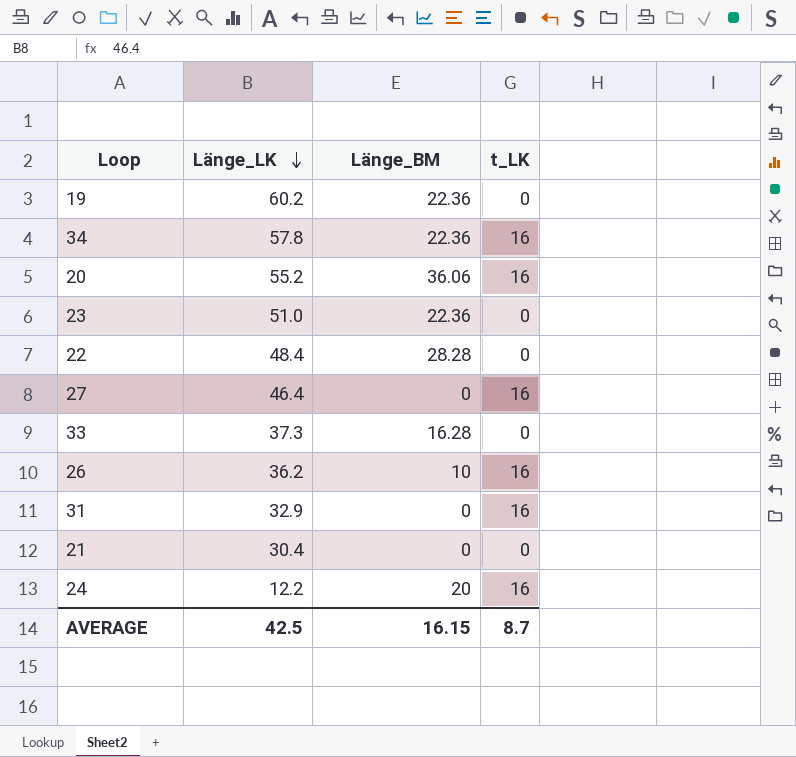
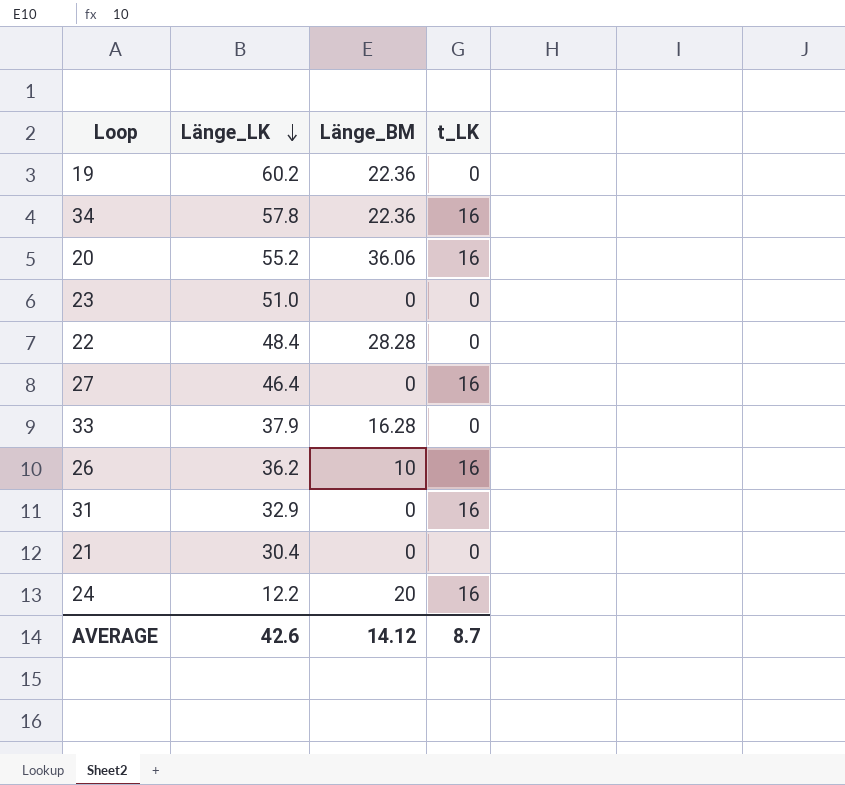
23 | Länge_BM: 22.36 -> 0
33 | Länge_LK: 37.3 -> 37.9
AVERAGE | Länge_LK: 42.5 -> 42.6
AVERAGE | Länge_BM: 16.15 -> 14.12

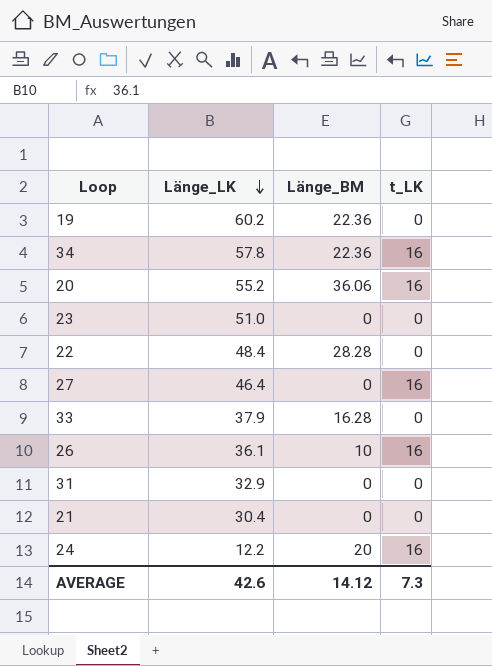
26 | Länge_LK: 36.2 -> 36.1
31 | t_LK: 16 -> 0
AVERAGE | t_LK: 8.7 -> 7.3

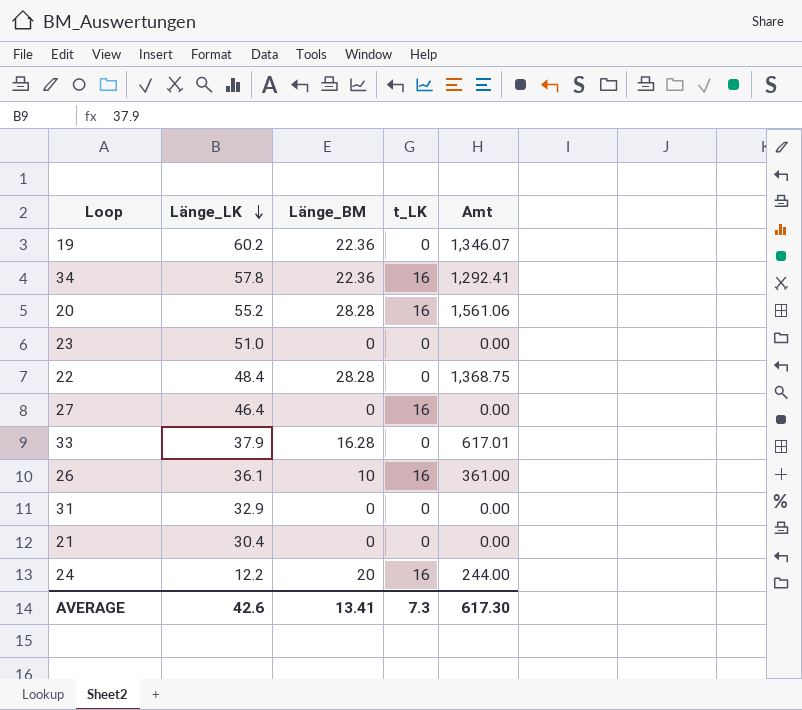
column Amt | formula: none -> [Länge_LK] * [Länge_BM]
20 | Länge_BM: 36.06 -> 28.28
AVERAGE | Länge_BM: 14.12 -> 13.41

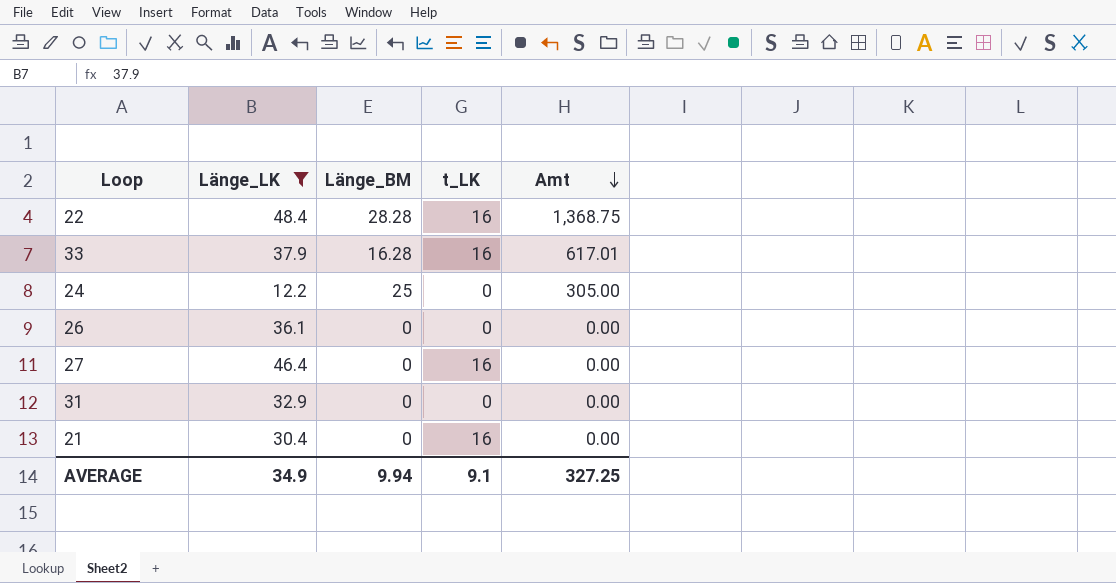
filter: none -> Länge_LK <= 48.4
row order: Länge_LK descending -> Amt descending
22 | t_LK: 0 -> 16
33 | t_LK: 0 -> 16
24 | Länge_BM: 20 -> 25
24 | t_LK: 16 -> 0
24 | Amt: 244.00 -> 305.00
26 | Länge_BM: 10 -> 0
26 | t_LK: 16 -> 0
26 | Amt: 361.00 -> 0.00
21 | t_LK: 0 -> 16
AVERAGE | Länge_LK: 42.6 -> 34.9
AVERAGE | Länge_BM: 13.41 -> 9.94
AVERAGE | t_LK: 7.3 -> 9.1
AVERAGE | Amt: 617.30 -> 327.25

